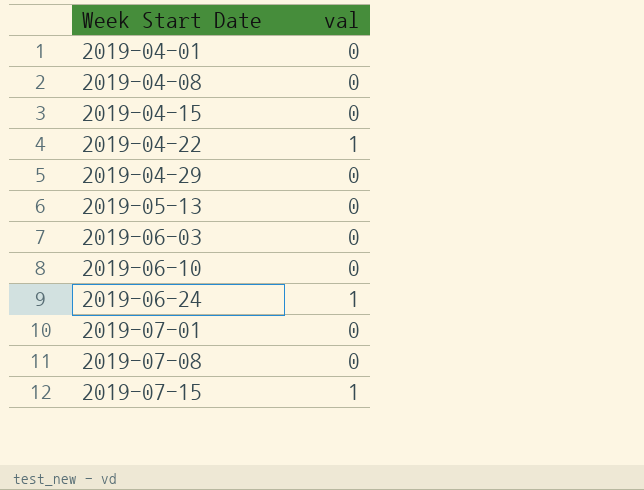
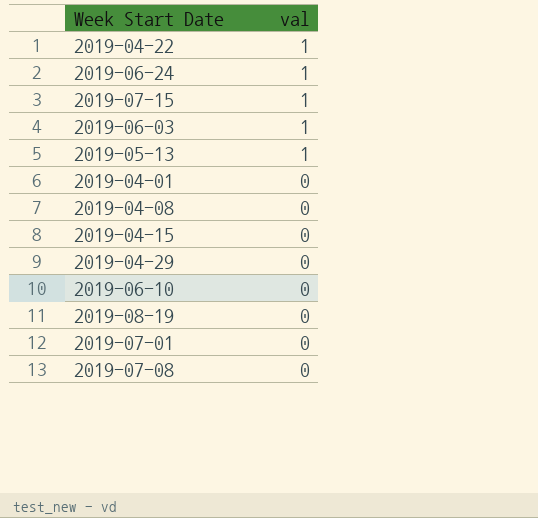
row order: Week Start Date ascending -> val descending
2019-06-03 | val: 0 -> 1
2019-05-13 | val: 0 -> 1
row 2019-08-19: none -> 0

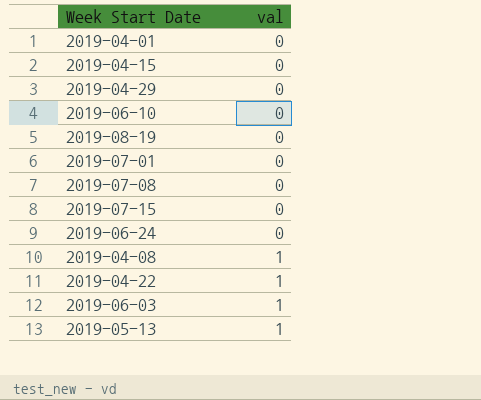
row order: val descending -> val ascending
2019-07-15 | val: 1 -> 0
2019-06-24 | val: 1 -> 0
2019-04-08 | val: 0 -> 1

